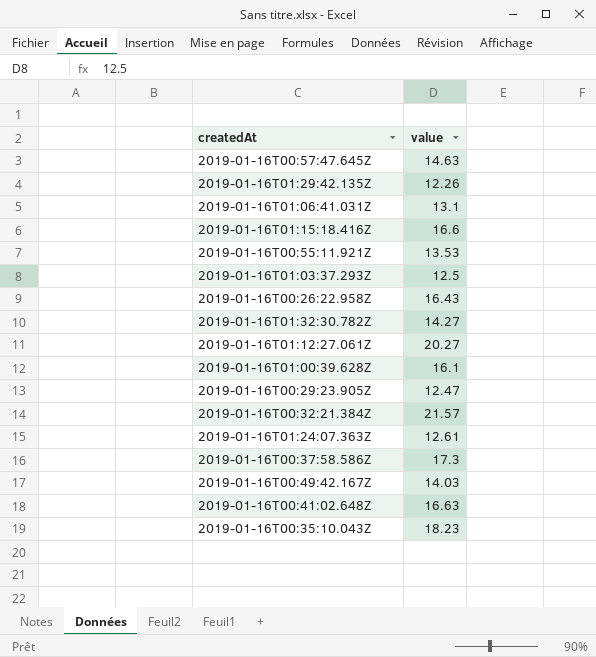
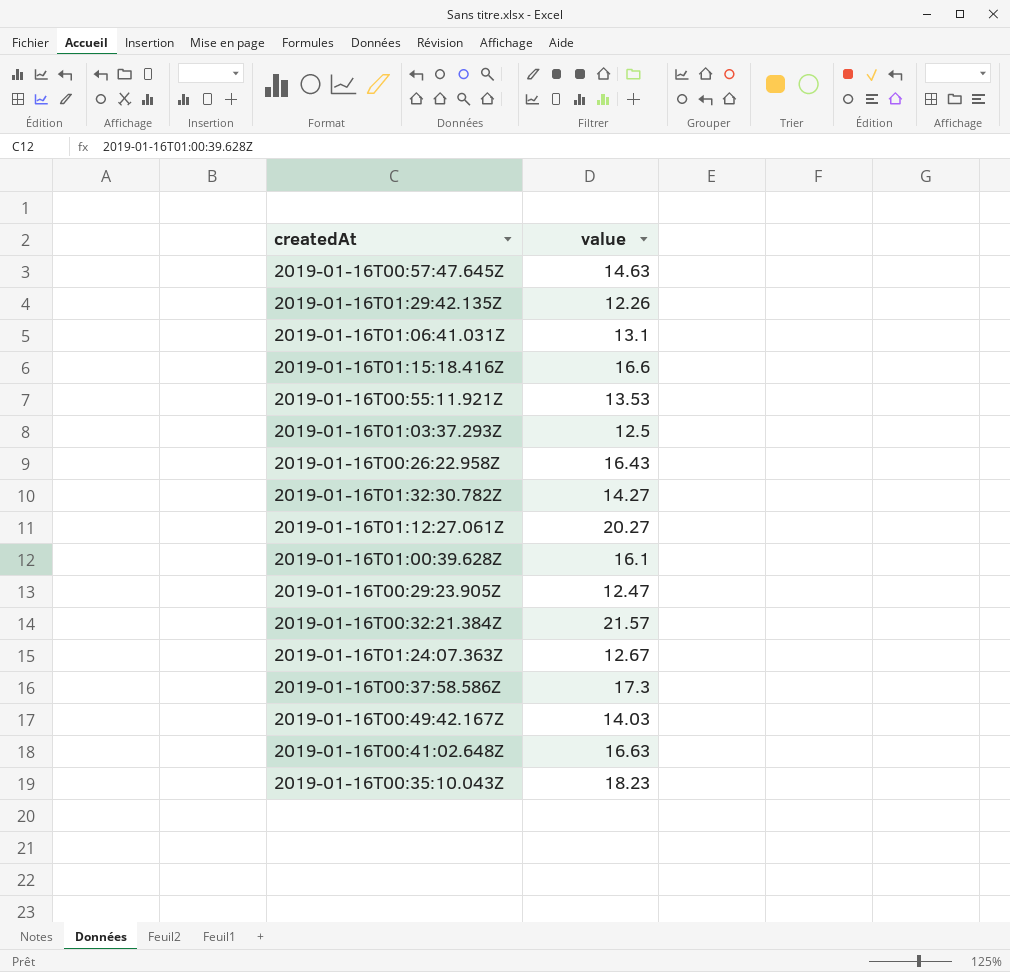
2019-01-16T01:24:07.363Z | value: 12.61 -> 12.67

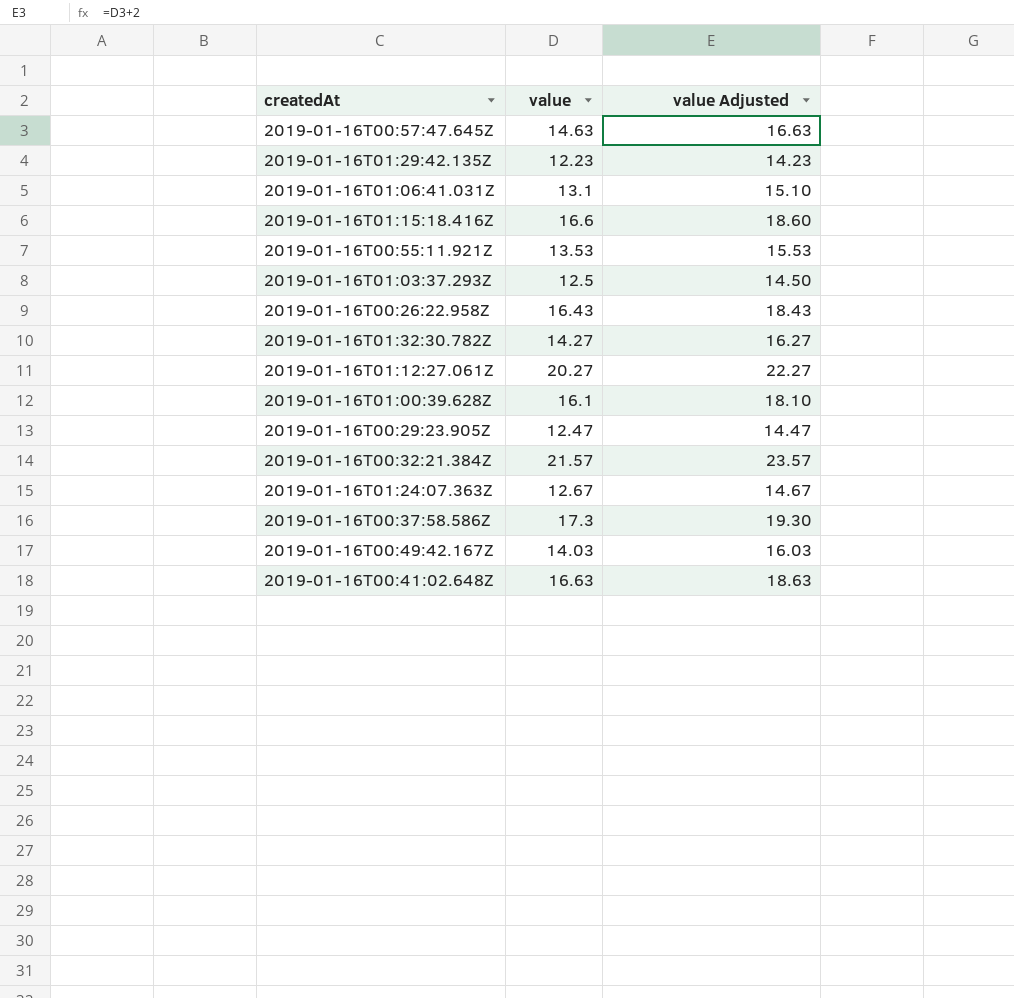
column value Adjusted | formula: none -> [value] + 2
row 2019-01-16T00:35:10.043Z: 18.23 -> none
2019-01-16T01:29:42.135Z | value: 12.26 -> 12.23

